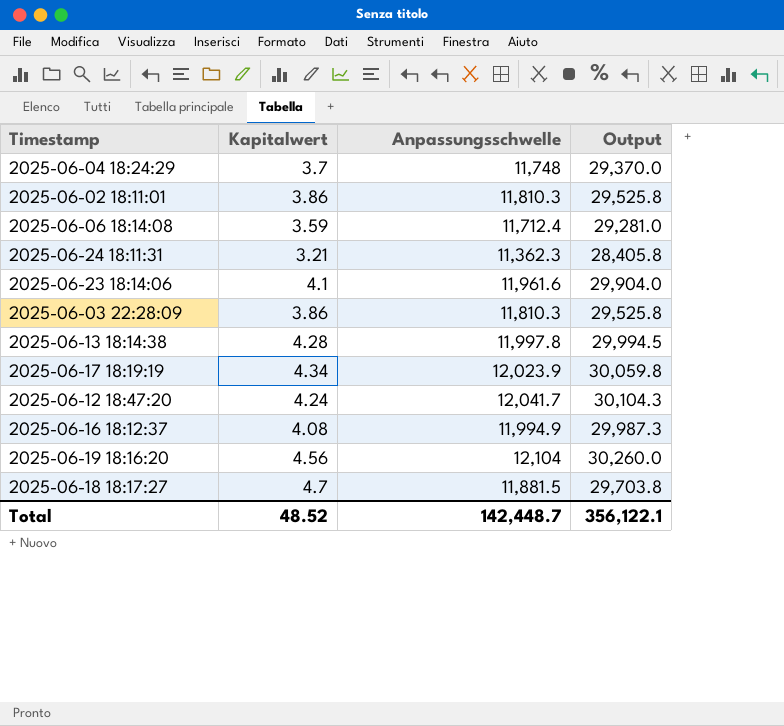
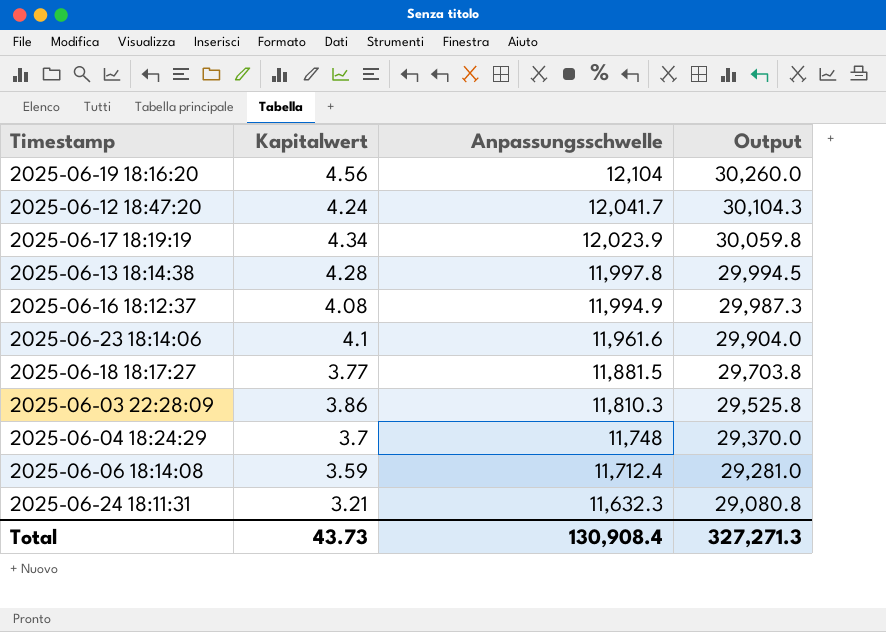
row order: none -> Anpassungsschwelle descending
row 2025-06-02 18:11:01: 3.86 | 11,810.3 | 29,525.8 -> none
2025-06-18 18:17:27 | Kapitalwert: 4.7 -> 3.77
2025-06-24 18:11:31 | Anpassungsschwelle: 11,362.3 -> 11,632.3
2025-06-24 18:11:31 | Output: 28,405.8 -> 29,080.8
Total | Kapitalwert: 48.52 -> 43.73
Total | Anpassungsschwelle: 142,448.7 -> 130,908.4
Total | Output: 356,122.1 -> 327,271.3

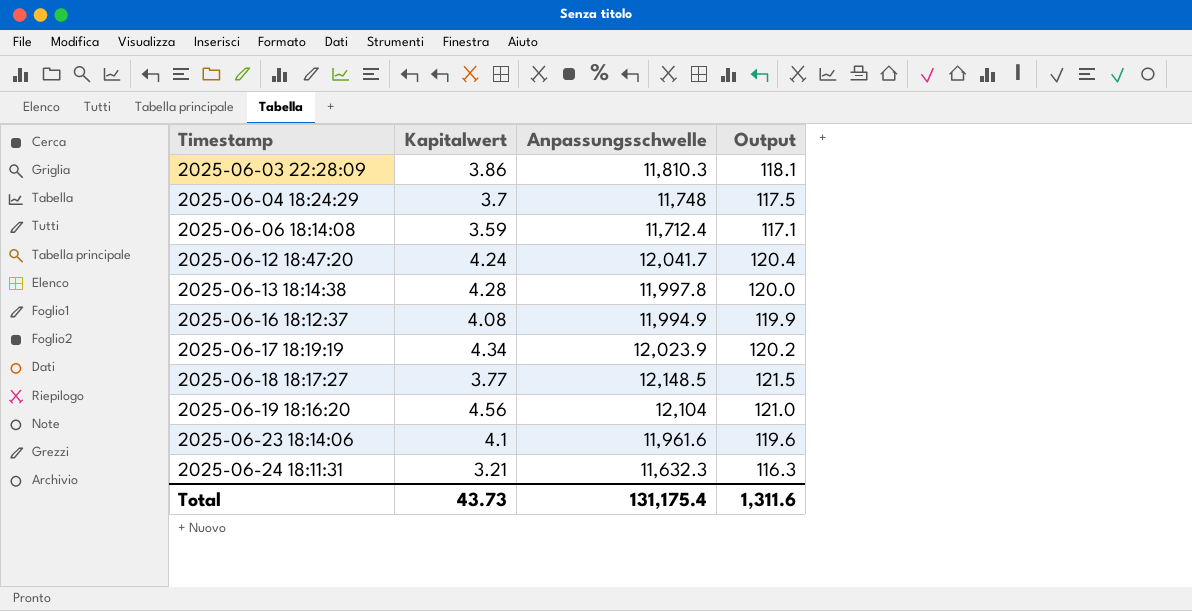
row order: Anpassungsschwelle descending -> Timestamp ascending
column Output | formula: [Anpassungsschwelle] * 2.5 -> [Anpassungsschwelle] * 0.01
2025-06-18 18:17:27 | Anpassungsschwelle: 11,881.5 -> 12,148.5
Total | Anpassungsschwelle: 130,908.4 -> 131,175.4
Total | Output: 327,271.3 -> 1,311.6

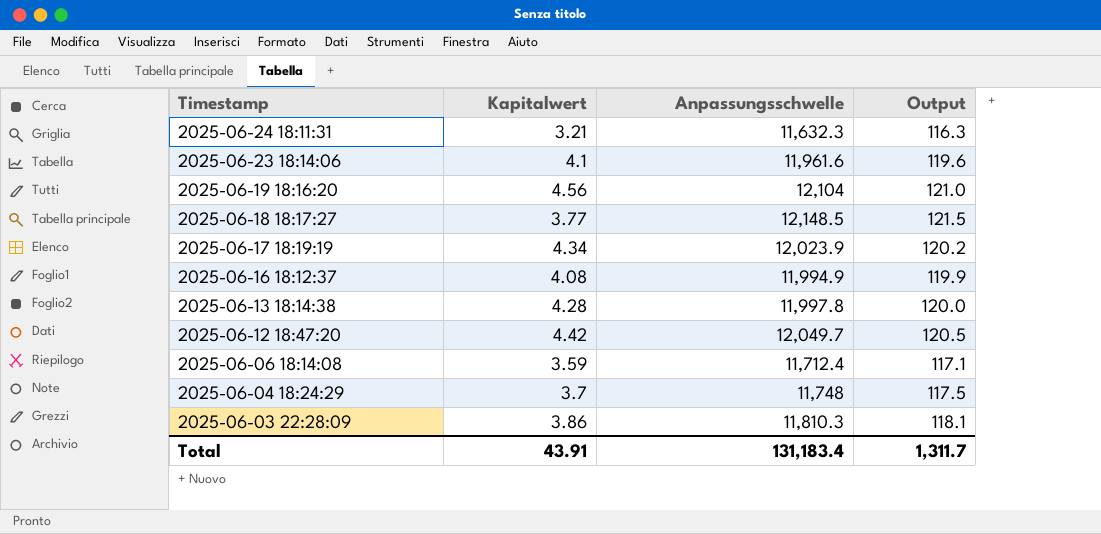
row order: Timestamp ascending -> Timestamp descending
2025-06-12 18:47:20 | Kapitalwert: 4.24 -> 4.42
2025-06-12 18:47:20 | Anpassungsschwelle: 12,041.7 -> 12,049.7
2025-06-12 18:47:20 | Output: 120.4 -> 120.5
Total | Kapitalwert: 43.73 -> 43.91
Total | Anpassungsschwelle: 131,175.4 -> 131,183.4
Total | Output: 1,311.6 -> 1,311.7

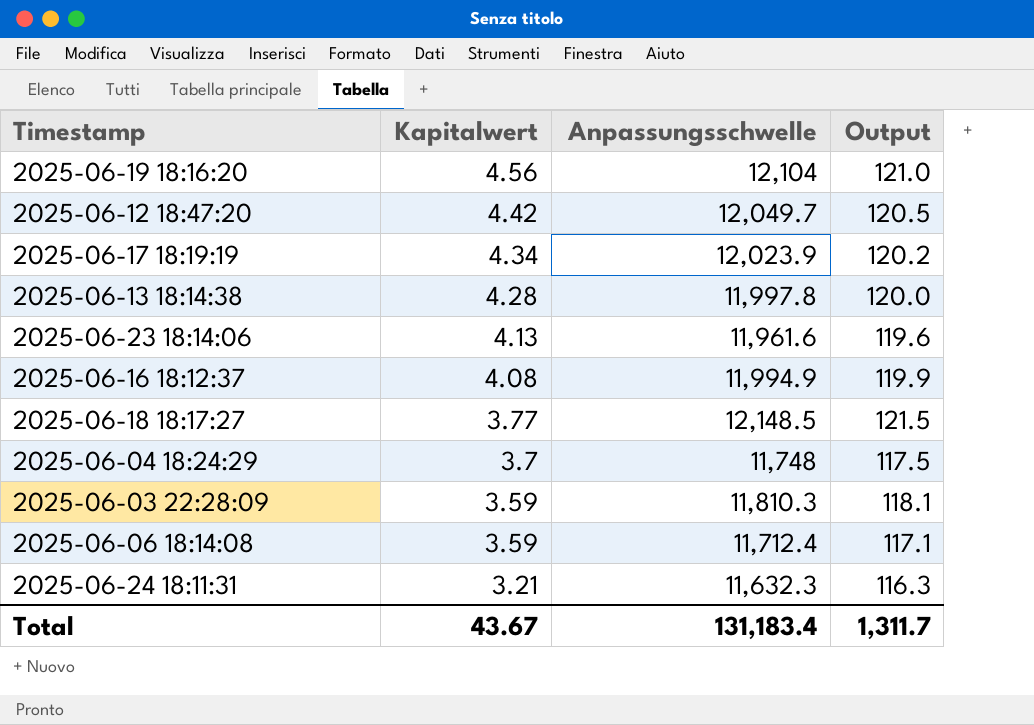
row order: Timestamp descending -> Kapitalwert descending
2025-06-23 18:14:06 | Kapitalwert: 4.1 -> 4.13
2025-06-03 22:28:09 | Kapitalwert: 3.86 -> 3.59
Total | Kapitalwert: 43.91 -> 43.67

